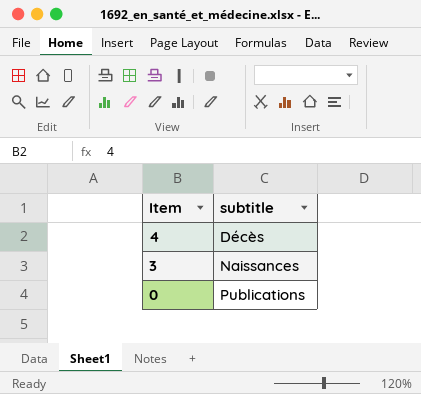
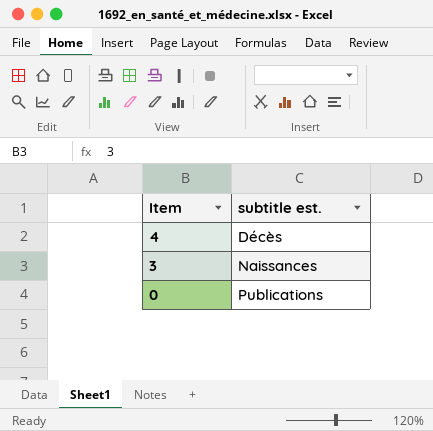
column name: subtitle -> subtitle est.

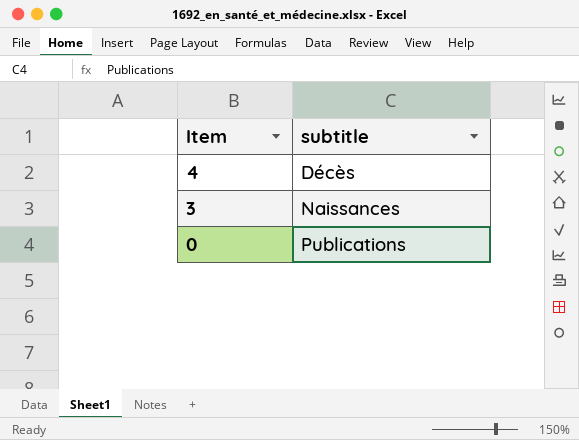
column name: subtitle est. -> subtitle

